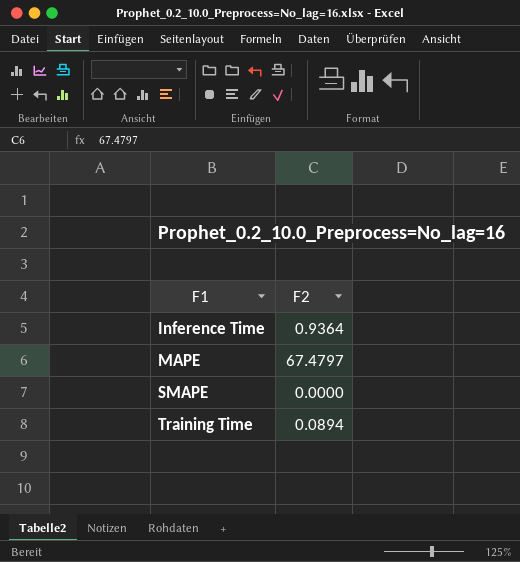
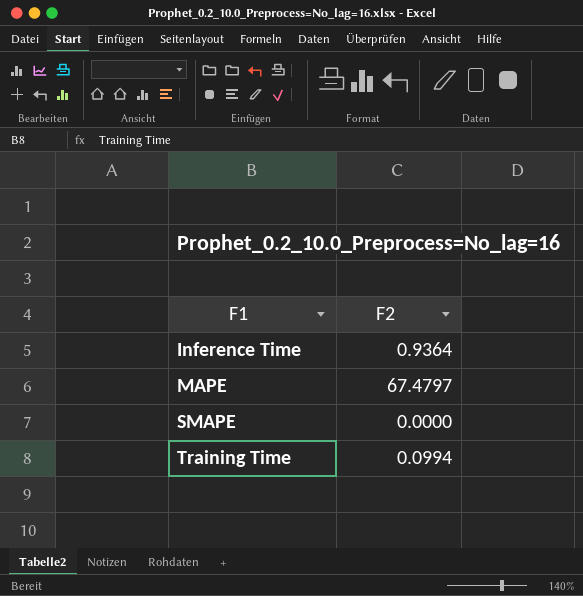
Training Time | F2: 0.0894 -> 0.0994

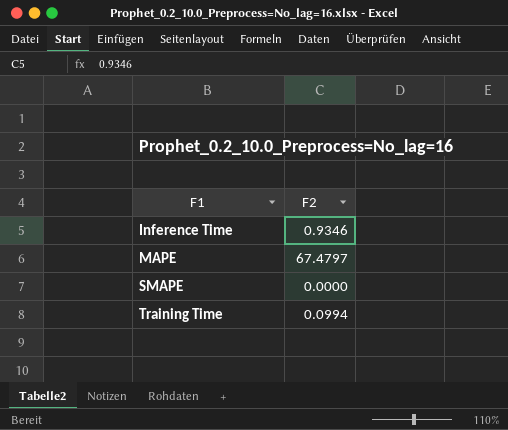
Inference Time | F2: 0.9364 -> 0.9346

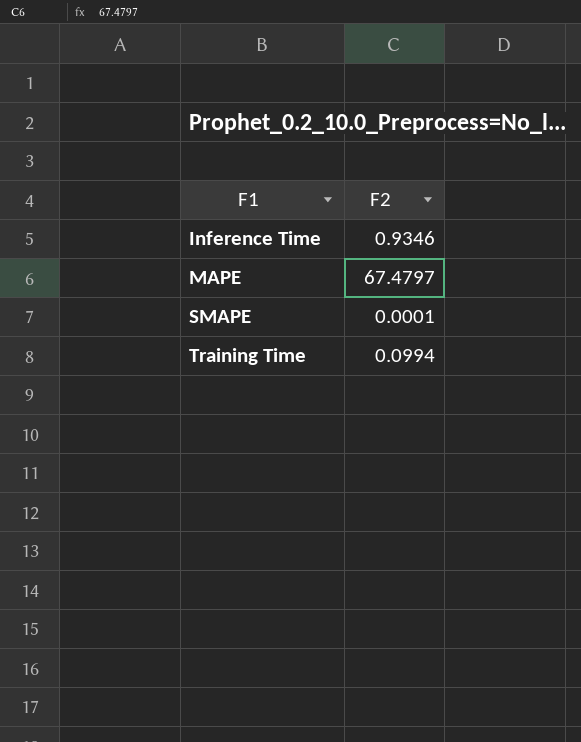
SMAPE | F2: 0.0000 -> 0.0001

